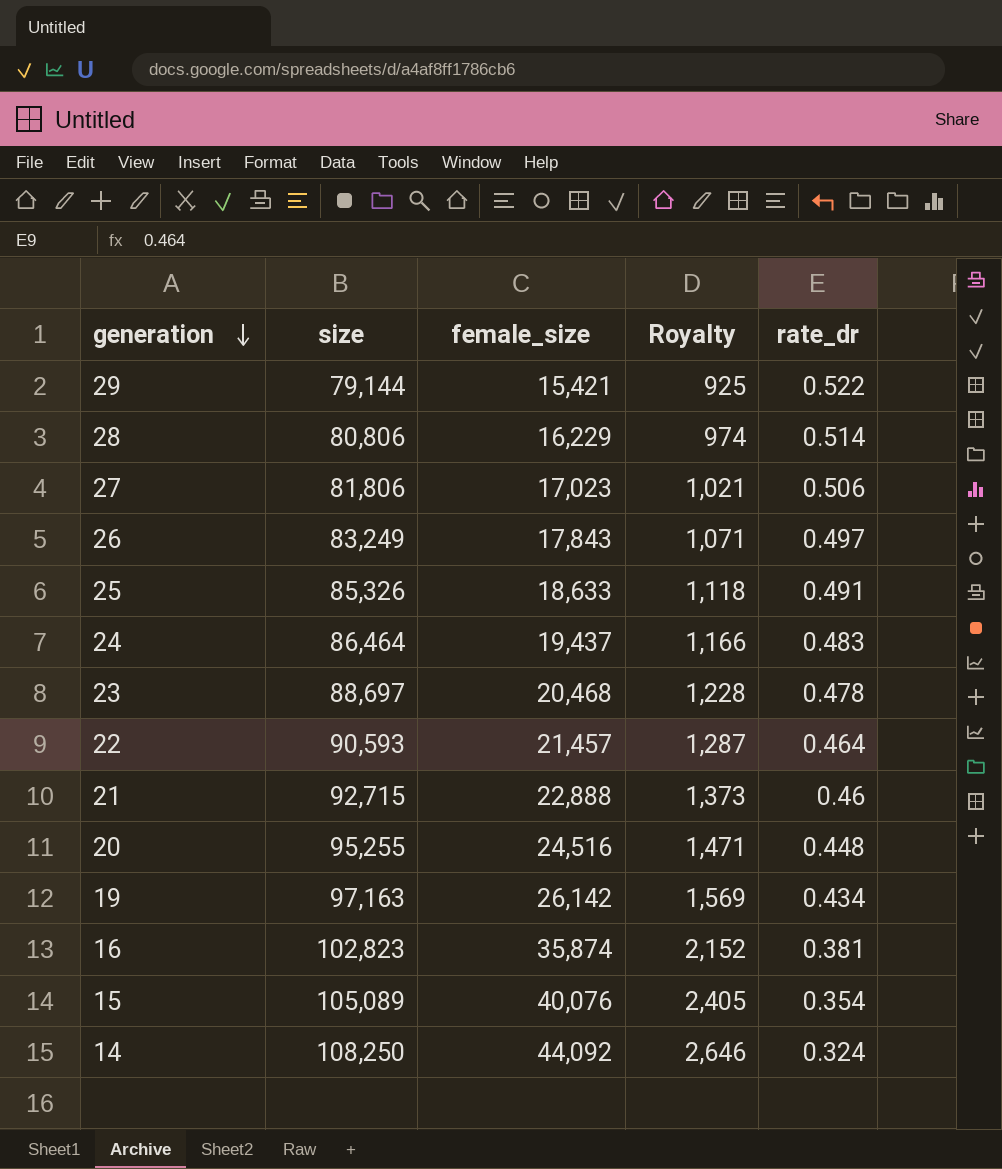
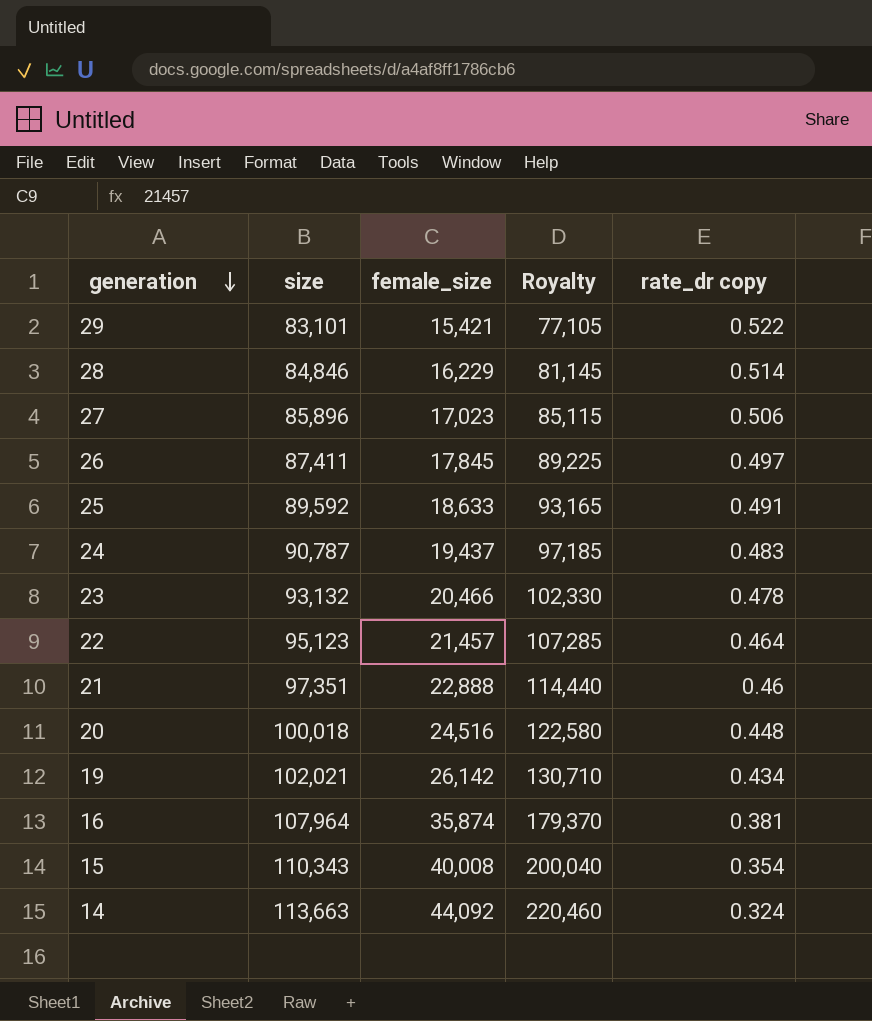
column Royalty | formula: [female_size] * 0.06 -> [female_size] * 5
column name: rate_dr -> rate_dr copy
29 | size: 79,144 -> 83,101
28 | size: 80,806 -> 84,846
27 | size: 81,806 -> 85,896
26 | size: 83,249 -> 87,411
26 | female_size: 17,843 -> 17,845
25 | size: 85,326 -> 89,592
24 | size: 86,464 -> 90,787
23 | size: 88,697 -> 93,132
23 | female_size: 20,468 -> 20,466
22 | size: 90,593 -> 95,123
21 | size: 92,715 -> 97,351
20 | size: 95,255 -> 100,018
19 | size: 97,163 -> 102,021
16 | size: 102,823 -> 107,964
15 | size: 105,089 -> 110,343
15 | female_size: 40,076 -> 40,008
14 | size: 108,250 -> 113,663

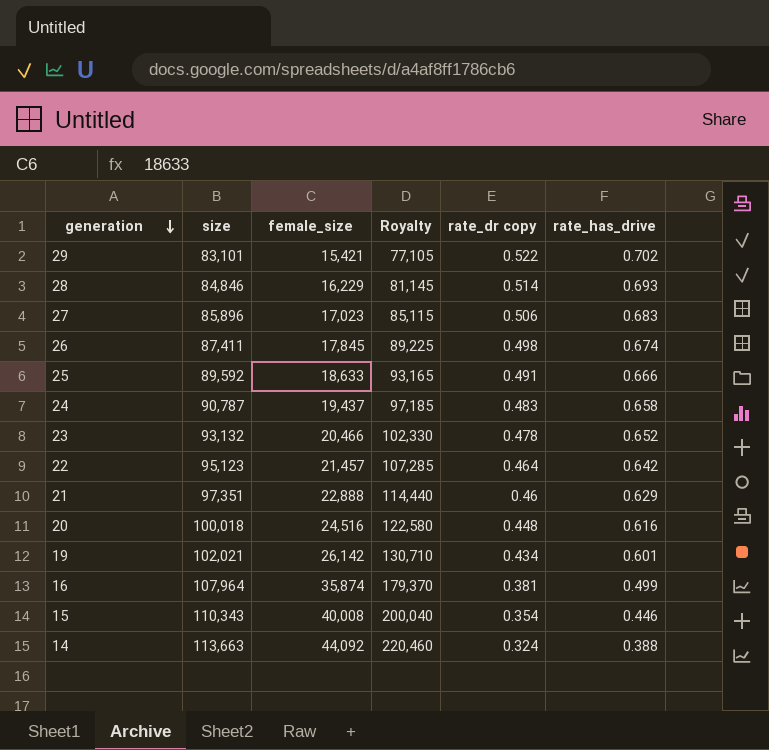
column rate_has_drive | position: none -> 6
26 | rate_dr copy: 0.497 -> 0.498

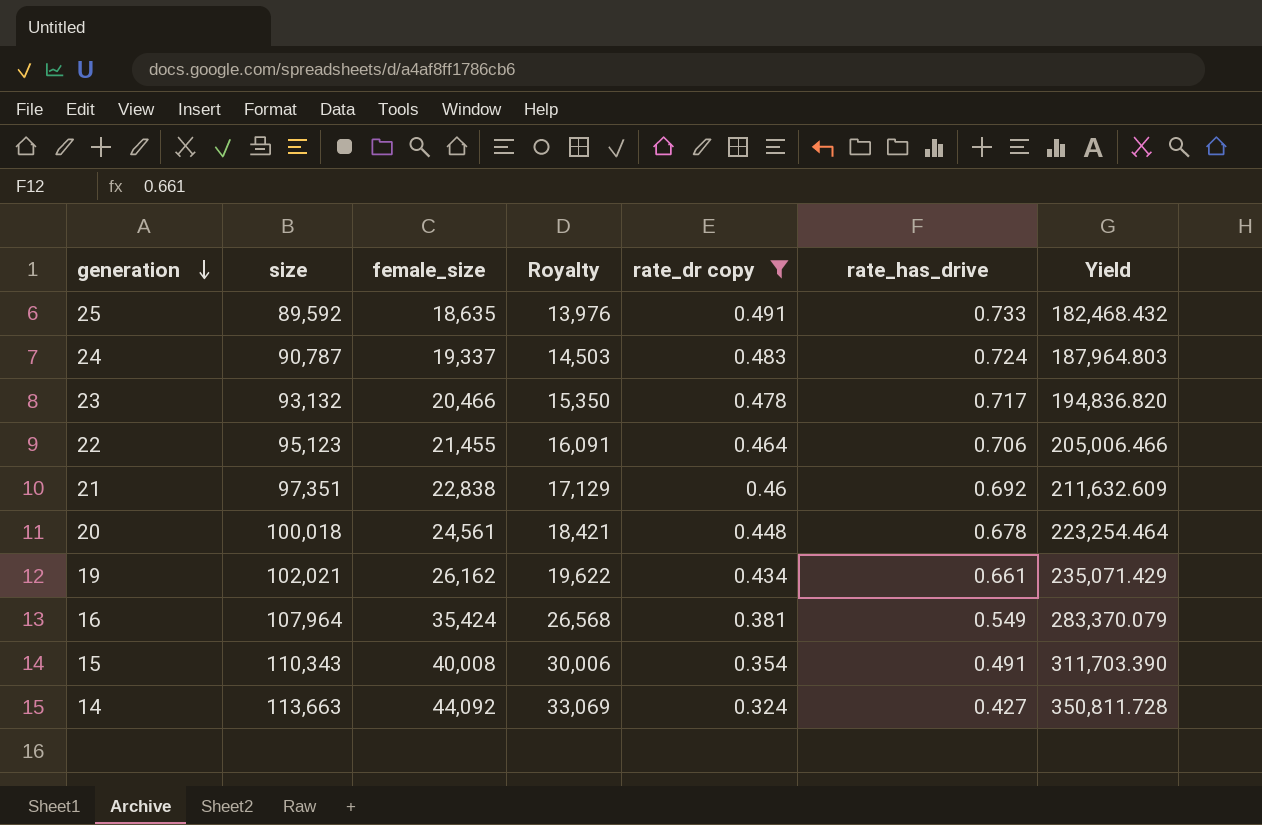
filter: none -> rate_dr copy <= 0.491
column Royalty | formula: [female_size] * 5 -> [female_size] * 0.75
column Yield | formula: none -> [size] / [rate_dr copy]
25 | female_size: 18,633 -> 18,635
25 | rate_has_drive: 0.666 -> 0.733
24 | female_size: 19,437 -> 19,337
24 | rate_has_drive: 0.658 -> 0.724
23 | rate_has_drive: 0.652 -> 0.717
22 | female_size: 21,457 -> 21,455
22 | rate_has_drive: 0.642 -> 0.706
21 | female_size: 22,888 -> 22,838
21 | rate_has_drive: 0.629 -> 0.692
20 | female_size: 24,516 -> 24,561
20 | rate_has_drive: 0.616 -> 0.678
19 | female_size: 26,142 -> 26,162
19 | rate_has_drive: 0.601 -> 0.661
16 | female_size: 35,874 -> 35,424
16 | rate_has_drive: 0.499 -> 0.549
15 | rate_has_drive: 0.446 -> 0.491
14 | rate_has_drive: 0.388 -> 0.427

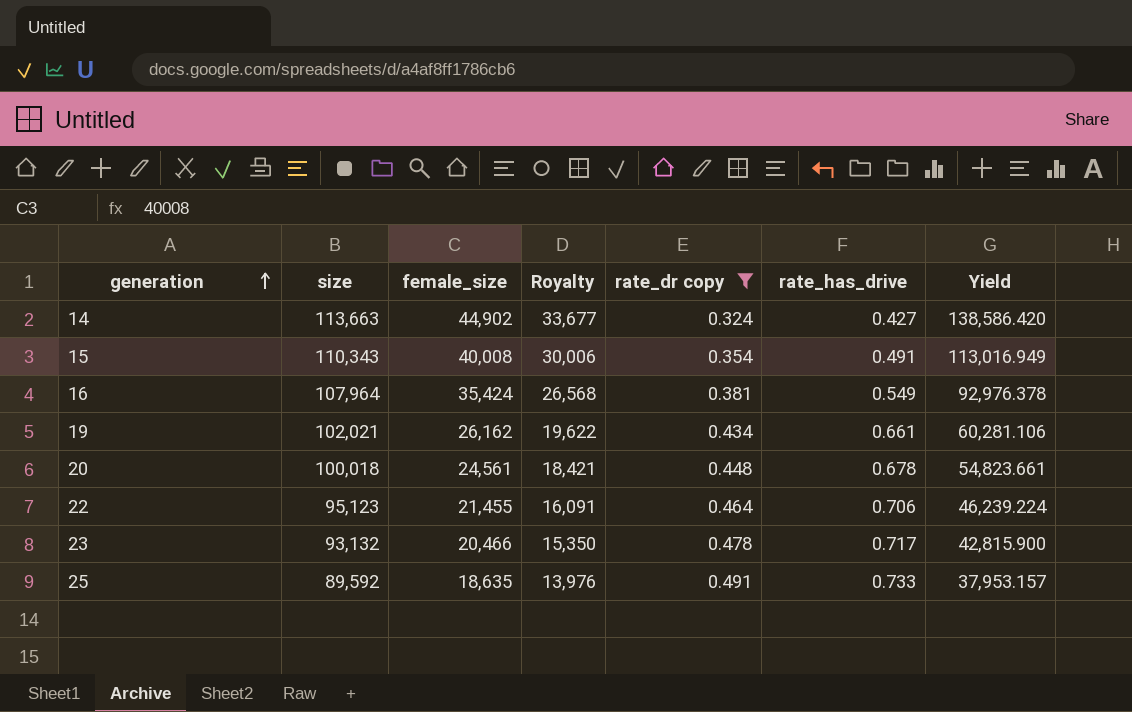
row order: generation descending -> generation ascending
column Yield | formula: [size] / [rate_dr copy] -> [female_size] / [rate_dr copy]
row 24: 90,787 | 19,337 | 14,503 | 0.483 | 0.724 | 187,964.803 -> none
row 21: 97,351 | 22,838 | 17,129 | 0.46 | 0.692 | 211,632.609 -> none
14 | female_size: 44,092 -> 44,902
14 | Royalty: 33,069 -> 33,677

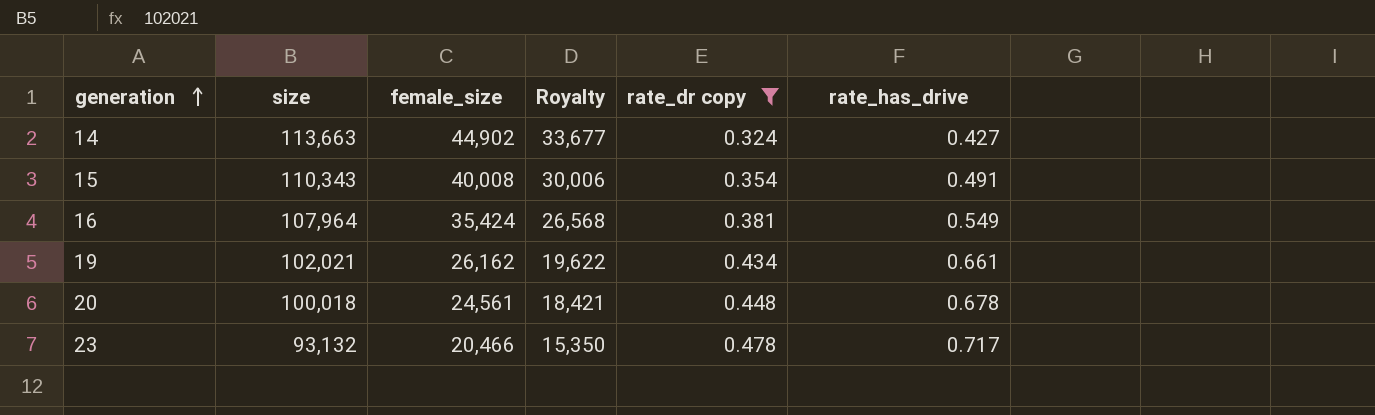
column Yield | formula: [female_size] / [rate_dr copy] -> none
row 22: 95,123 | 21,455 | 16,091 | 0.464 | 0.706 | 46,239.224 -> none
row 25: 89,592 | 18,635 | 13,976 | 0.491 | 0.733 | 37,953.157 -> none

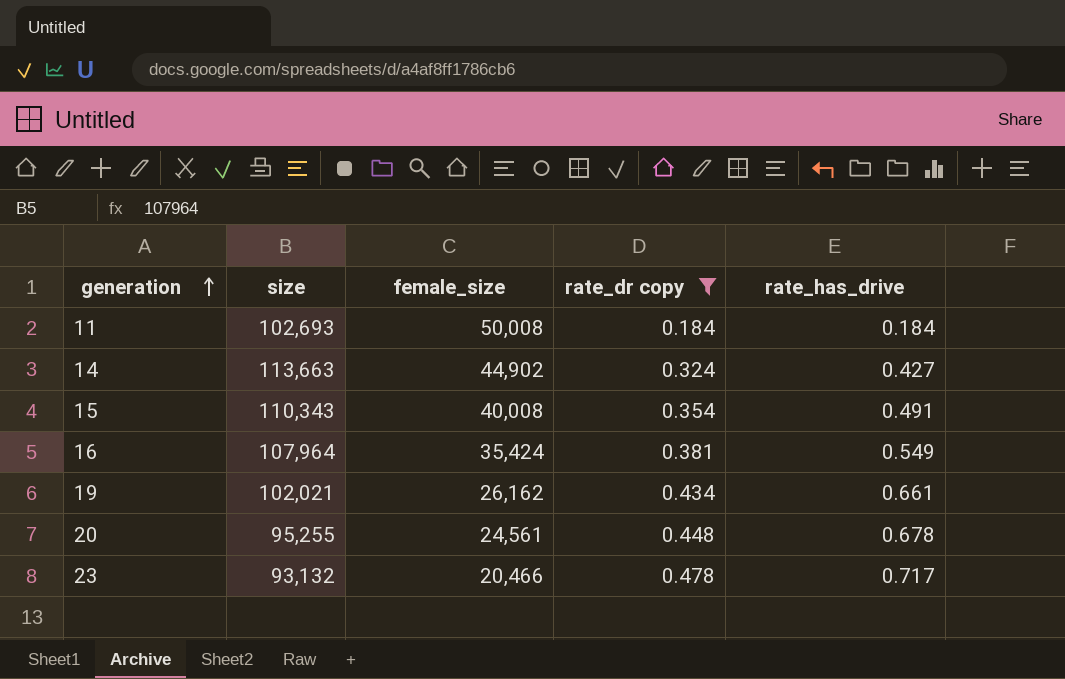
column Royalty | formula: [female_size] * 0.75 -> none
row 11: none -> 102,693 | 50,008 | 0.184 | 0.184
20 | size: 100,018 -> 95,255

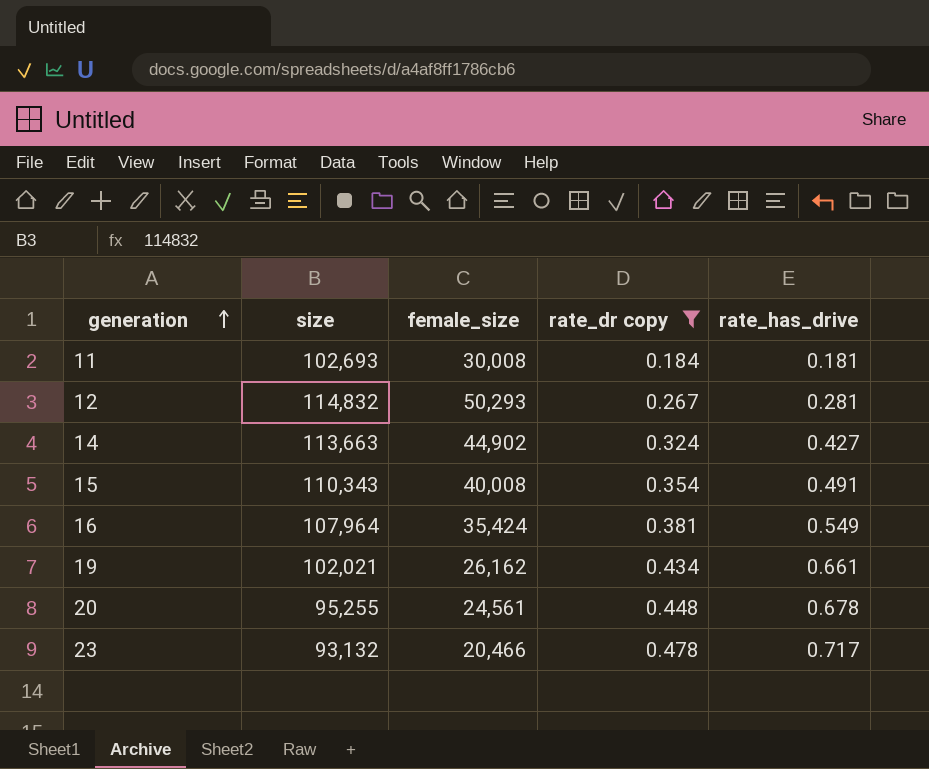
11 | female_size: 50,008 -> 30,008
11 | rate_has_drive: 0.184 -> 0.181
row 12: none -> 114,832 | 50,293 | 0.267 | 0.281

